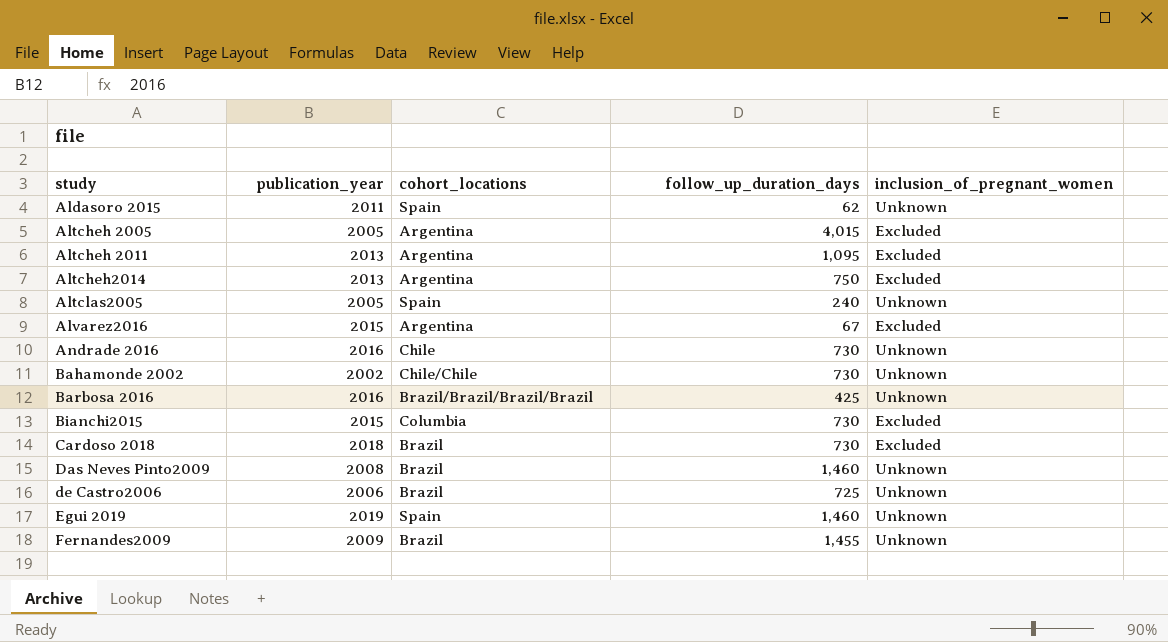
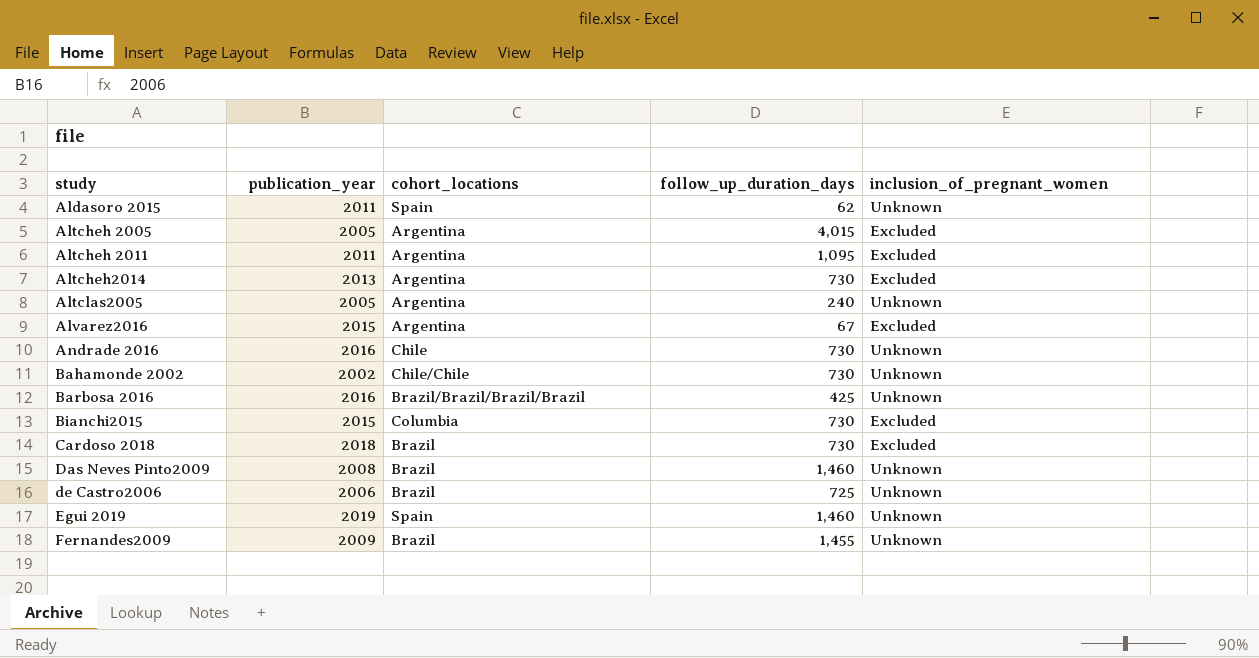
Altcheh 2011 | publication_year: 2013 -> 2011
Altcheh2014 | follow_up_duration_days: 750 -> 730
Altclas2005 | cohort_locations: Spain -> Argentina

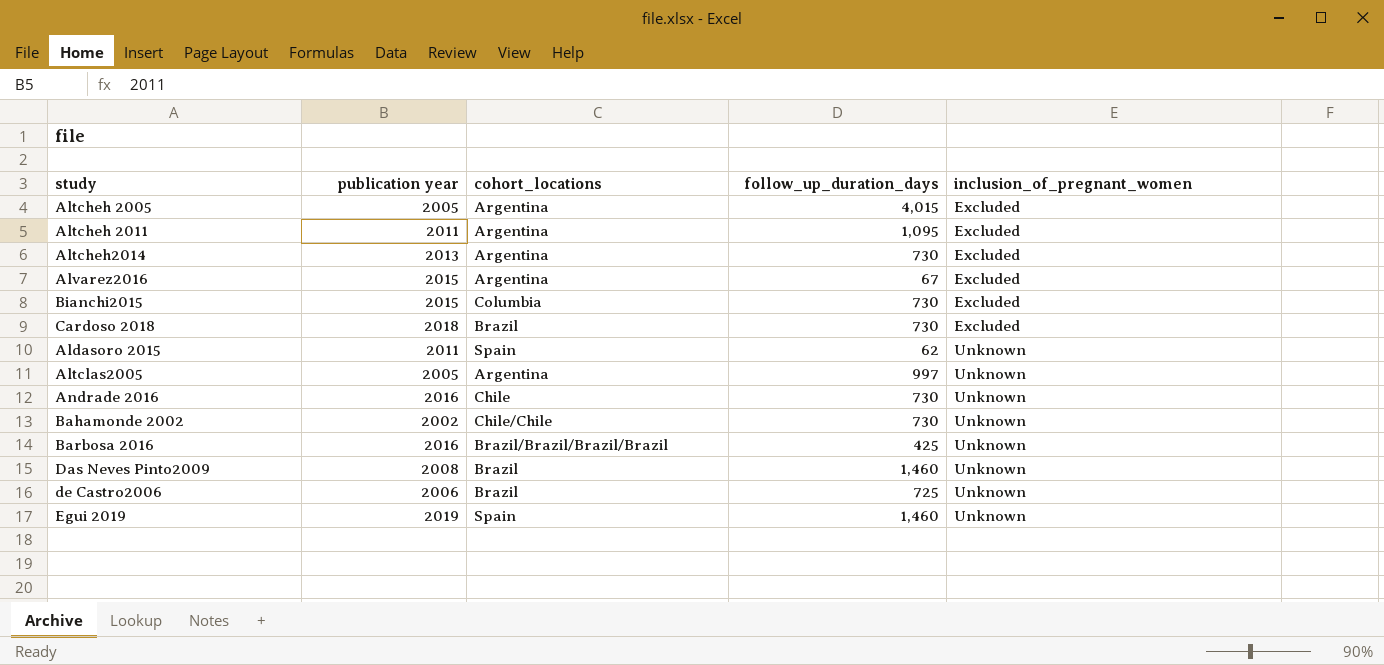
row order: none -> inclusion_of_pregnant_women ascending
column name: publication_year -> publication year
row Fernandes2009: 2009 | Brazil | 1,455 | Unknown -> none
Altclas2005 | follow_up_duration_days: 240 -> 997

